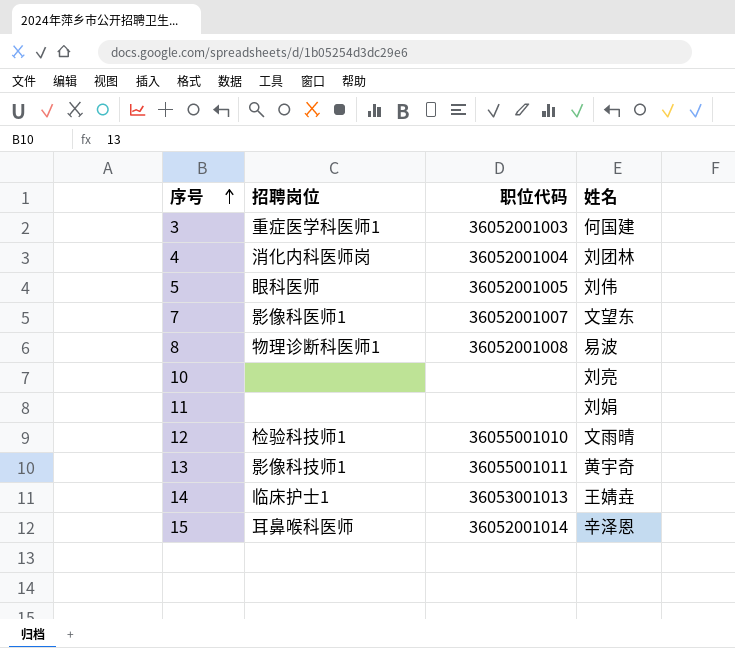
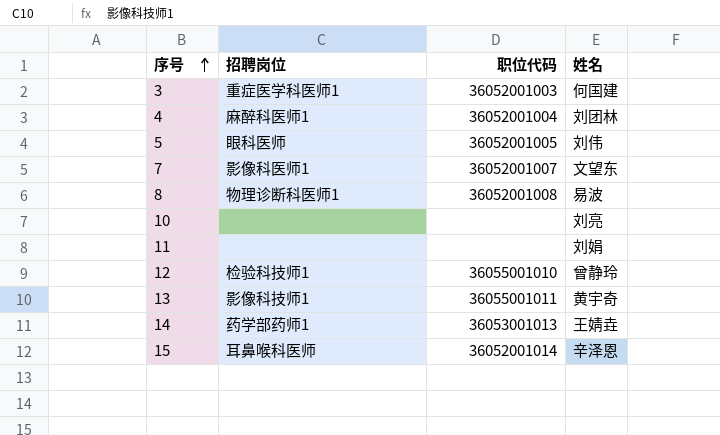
4 | 招聘岗位: 消化内科医师岗 -> 麻醉科医师1
12 | 姓名: 文雨晴 -> 曾静玲
14 | 招聘岗位: 临床护士1 -> 药学部药师1

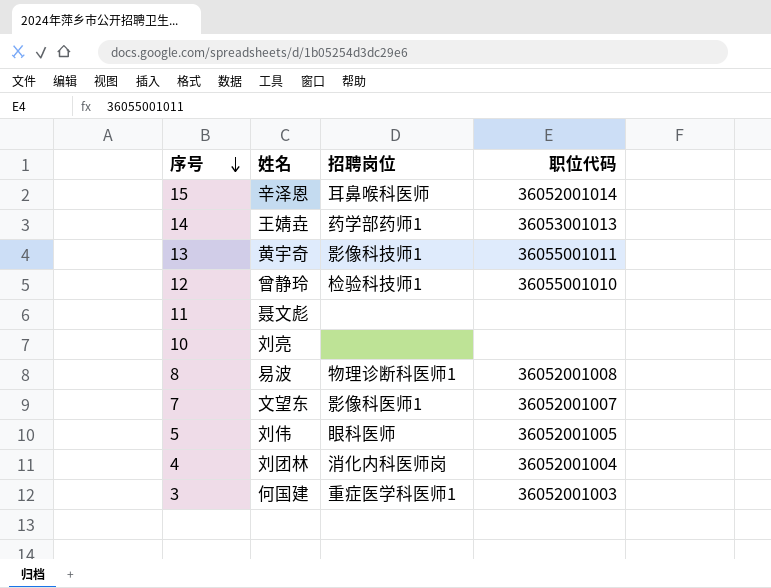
row order: 序号 ascending -> 序号 descending
column 姓名 | position: 4 -> 2
11 | 姓名: 刘娟 -> 聂文彪
4 | 招聘岗位: 麻醉科医师1 -> 消化内科医师岗

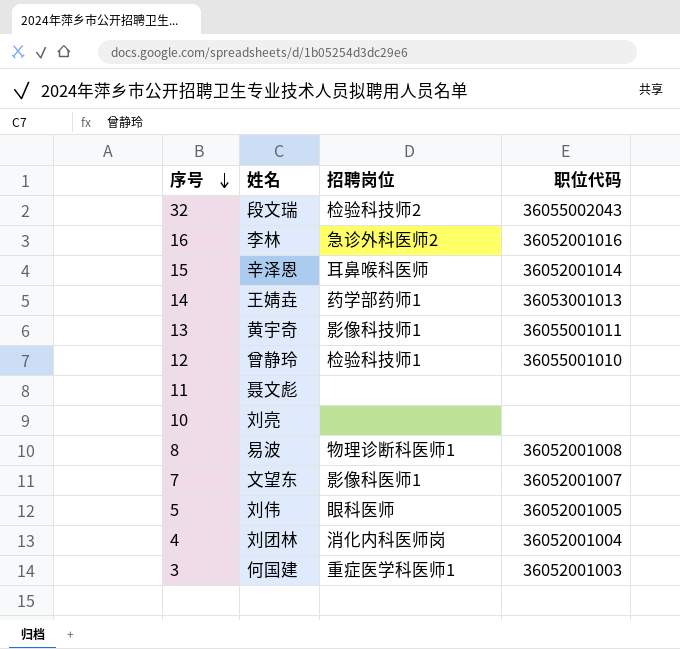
row 32: none -> 段文瑞 | 检验科技师2 | 36055002043
row 16: none -> 李林 | 急诊外科医师2 | 36052001016

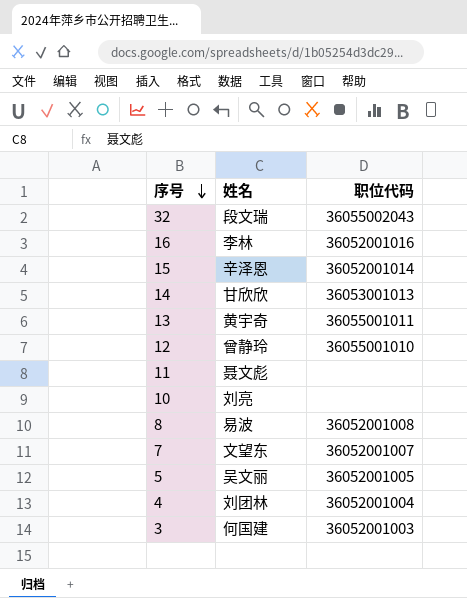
column 招聘岗位 | position: 3 -> none
14 | 姓名: 王婧垚 -> 甘欣欣
5 | 姓名: 刘伟 -> 吴文丽

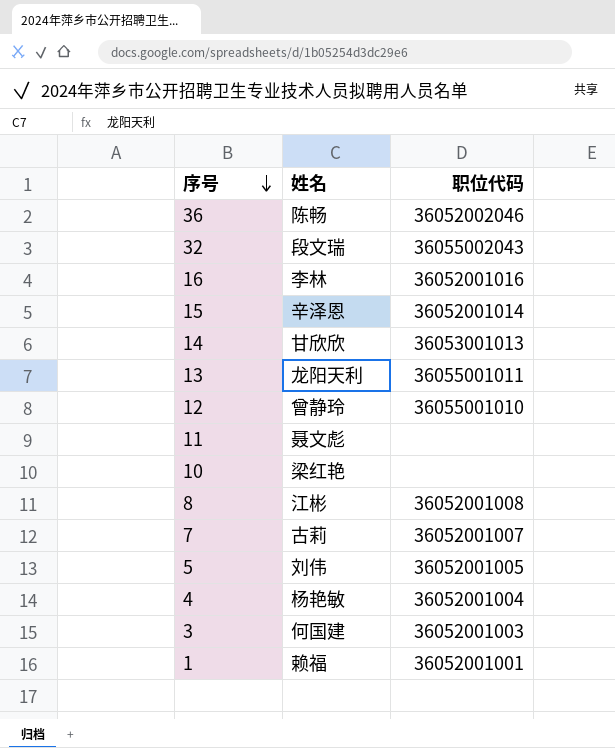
row 36: none -> 陈畅 | 36052002046
13 | 姓名: 黄宇奇 -> 龙阳天利
10 | 姓名: 刘亮 -> 梁红艳
8 | 姓名: 易波 -> 江彬
7 | 姓名: 文望东 -> 古莉
5 | 姓名: 吴文丽 -> 刘伟
4 | 姓名: 刘团林 -> 杨艳敏
row 1: none -> 赖福 | 36052001001

